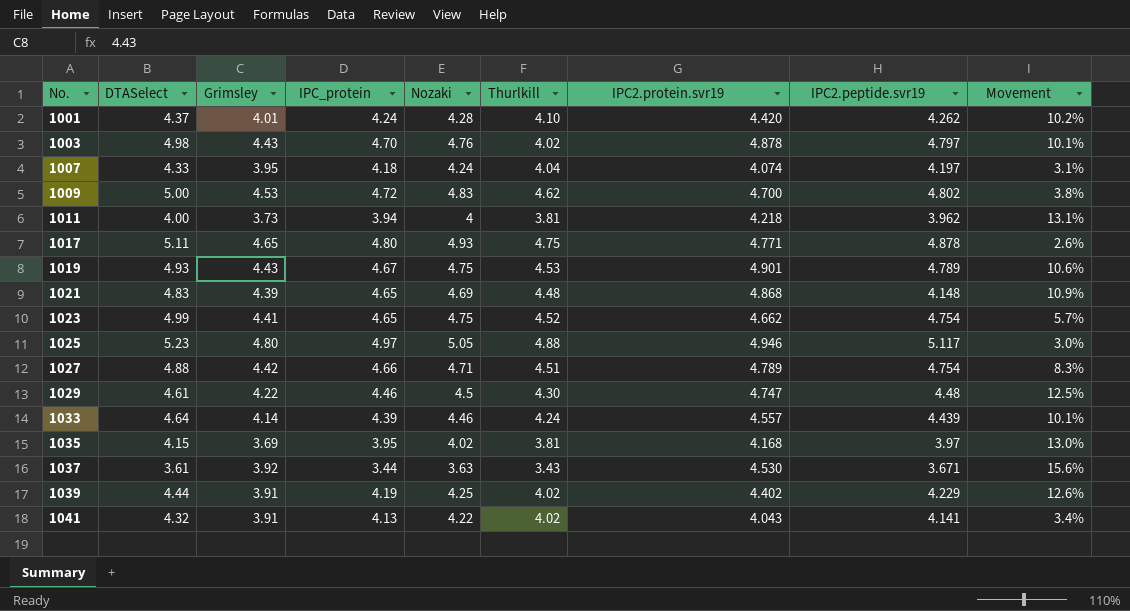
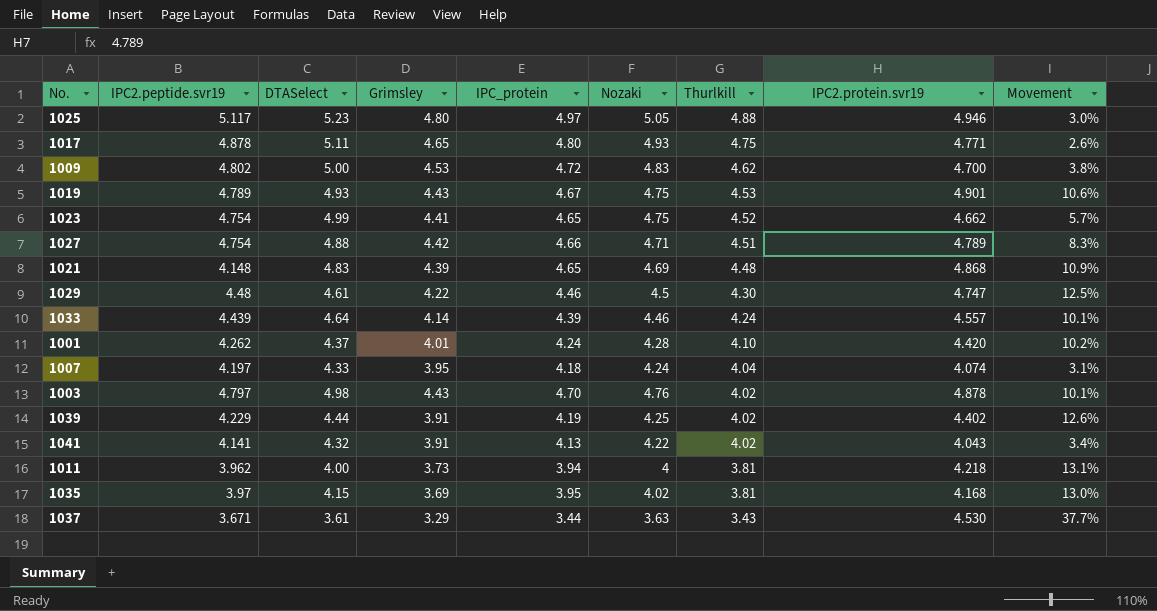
row order: No. ascending -> Thurlkill descending
column IPC2.peptide.svr19 | position: 8 -> 2
1037 | Grimsley: 3.92 -> 3.29
1037 | Movement: 15.6% -> 37.7%

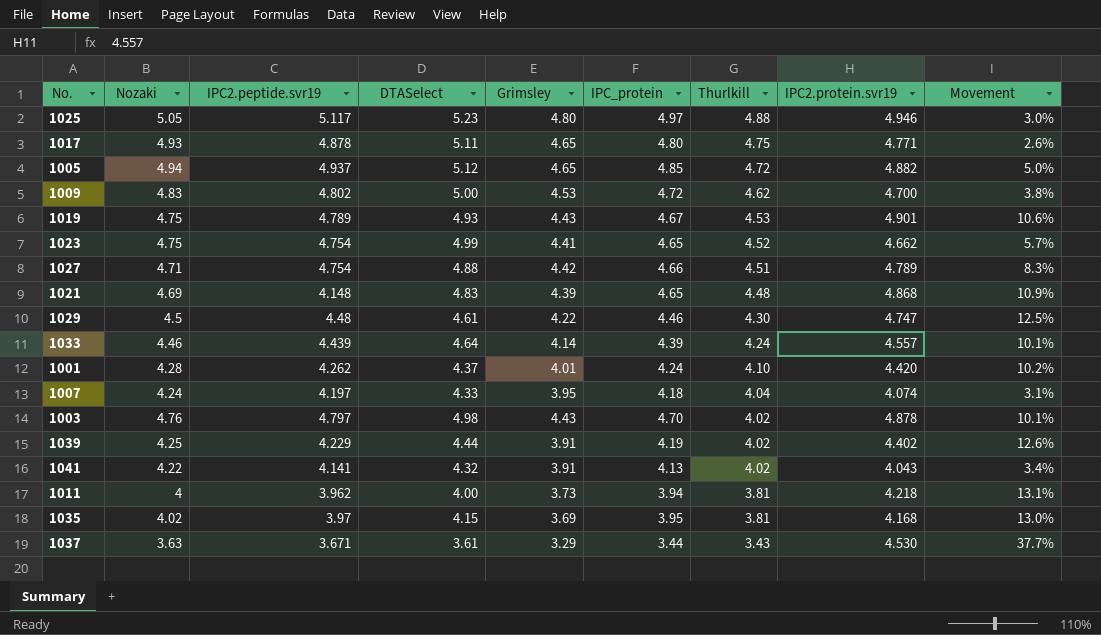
column Nozaki | position: 6 -> 2
row 1005: none -> 4.94 | 4.937 | 5.12 | 4.65 | 4.85 | 4.72 | 4.882 | 5.0%

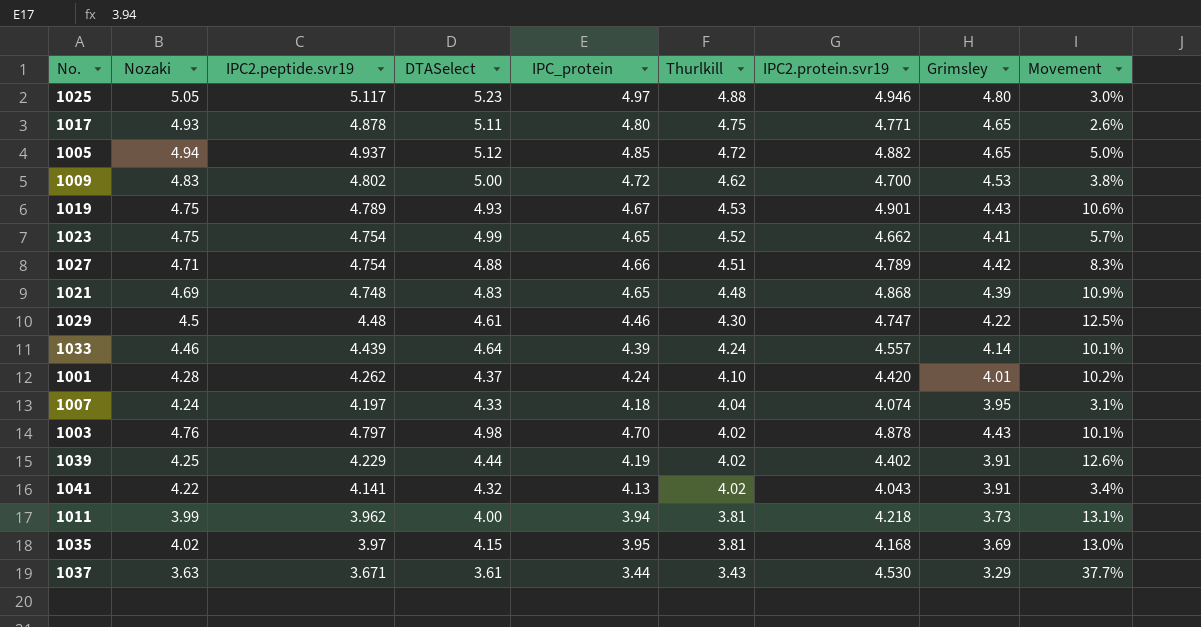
column Grimsley | position: 5 -> 8
1021 | IPC2.peptide.svr19: 4.148 -> 4.748
1011 | Nozaki: 4 -> 3.99

